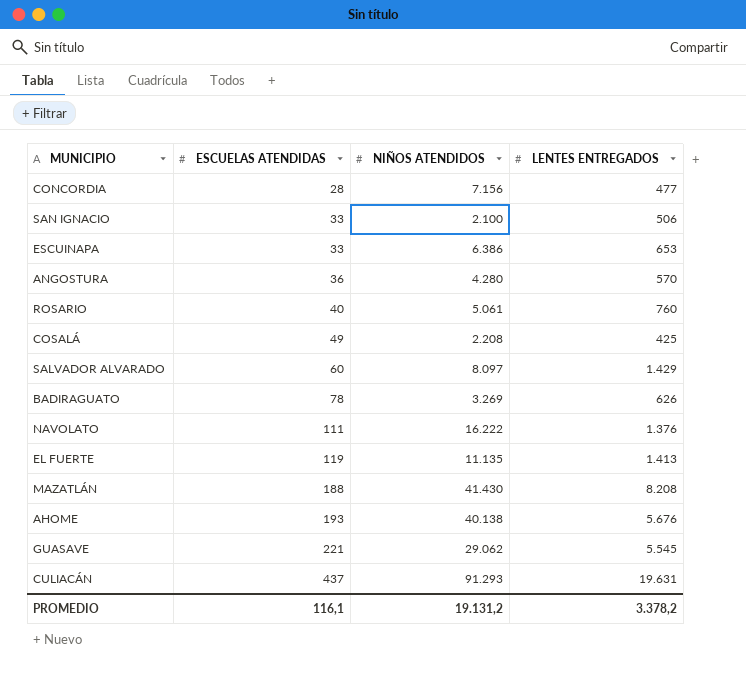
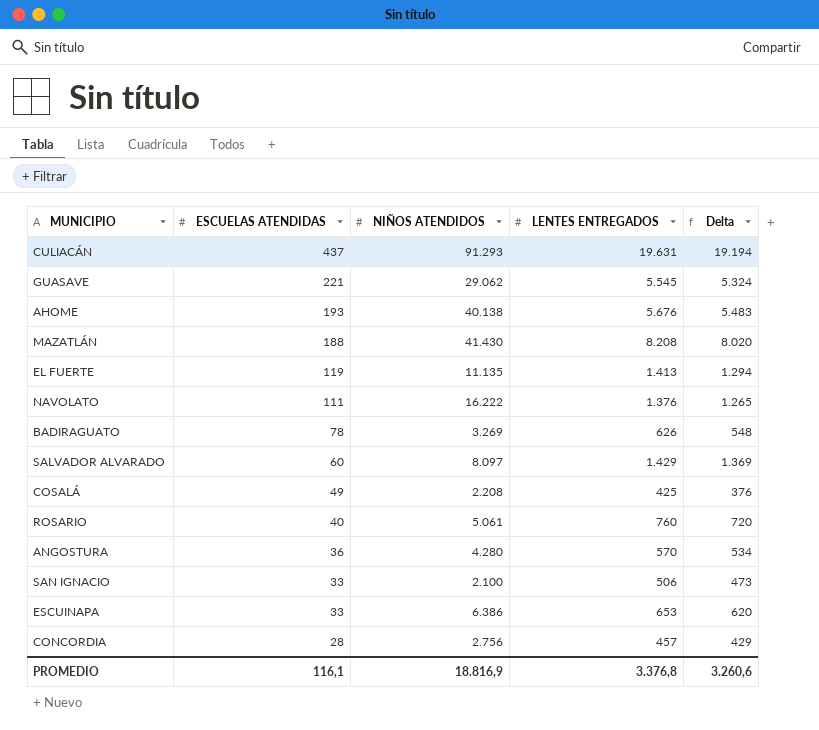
row order: ESCUELAS ATENDIDAS ascending -> ESCUELAS ATENDIDAS descending
column Delta | formula: none -> [LENTES ENTREGADOS] - [ESCUELAS ATENDIDAS]
CONCORDIA | NIÑOS ATENDIDOS: 7.156 -> 2.756
CONCORDIA | LENTES ENTREGADOS: 477 -> 457
PROMEDIO | NIÑOS ATENDIDOS: 19.131,2 -> 18.816,9
PROMEDIO | LENTES ENTREGADOS: 3.378,2 -> 3.376,8

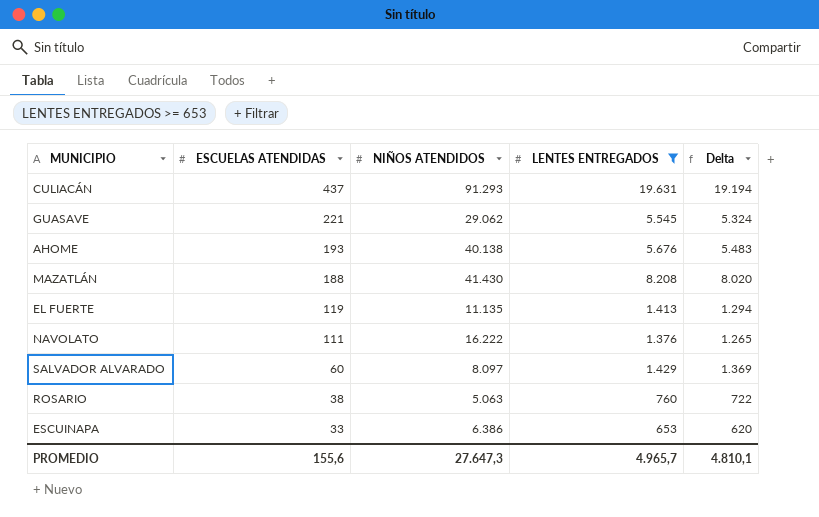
filter: none -> LENTES ENTREGADOS >= 653
ROSARIO | ESCUELAS ATENDIDAS: 40 -> 38
ROSARIO | NIÑOS ATENDIDOS: 5.061 -> 5.063
ROSARIO | Delta: 720 -> 722
PROMEDIO | ESCUELAS ATENDIDAS: 116,1 -> 155,6
PROMEDIO | NIÑOS ATENDIDOS: 18.816,9 -> 27.647,3
PROMEDIO | LENTES ENTREGADOS: 3.376,8 -> 4.965,7
PROMEDIO | Delta: 3.260,6 -> 4.810,1

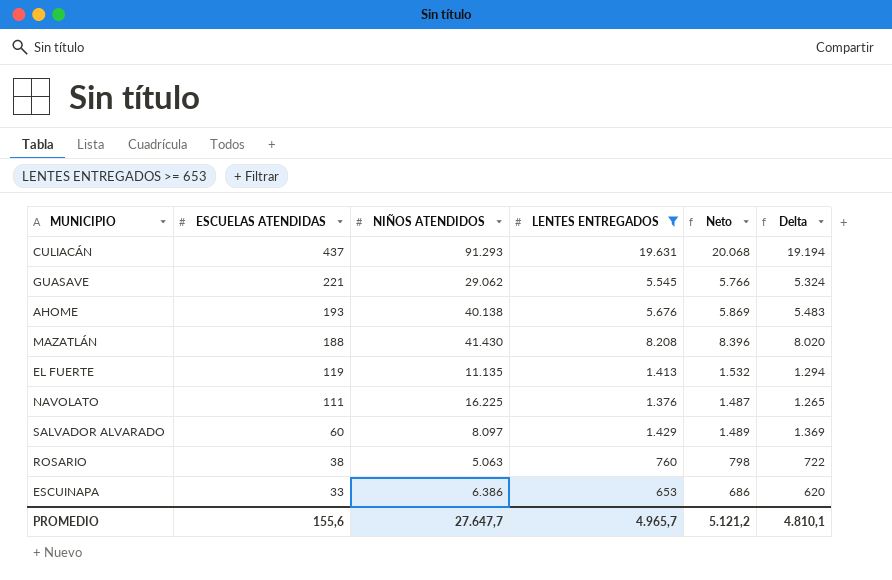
column Neto | formula: none -> [ESCUELAS ATENDIDAS] + [LENTES ENTREGADOS]
NAVOLATO | NIÑOS ATENDIDOS: 16.222 -> 16.225
PROMEDIO | NIÑOS ATENDIDOS: 27.647,3 -> 27.647,7

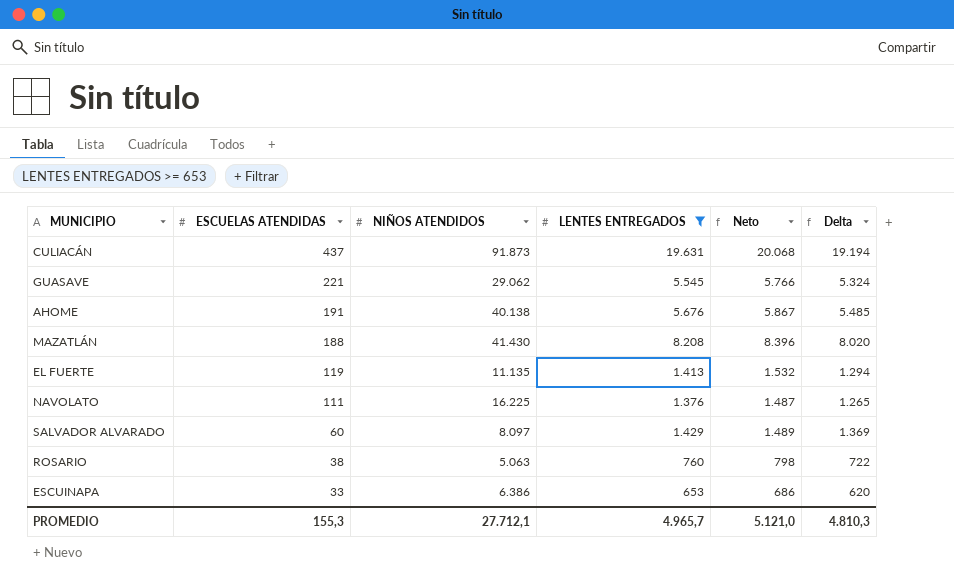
CULIACÁN | NIÑOS ATENDIDOS: 91.293 -> 91.873
AHOME | ESCUELAS ATENDIDAS: 193 -> 191
AHOME | Neto: 5.869 -> 5.867
AHOME | Delta: 5.483 -> 5.485
PROMEDIO | ESCUELAS ATENDIDAS: 155,6 -> 155,3
PROMEDIO | NIÑOS ATENDIDOS: 27.647,7 -> 27.712,1
PROMEDIO | Neto: 5.121,2 -> 5.121,0
PROMEDIO | Delta: 4.810,1 -> 4.810,3

